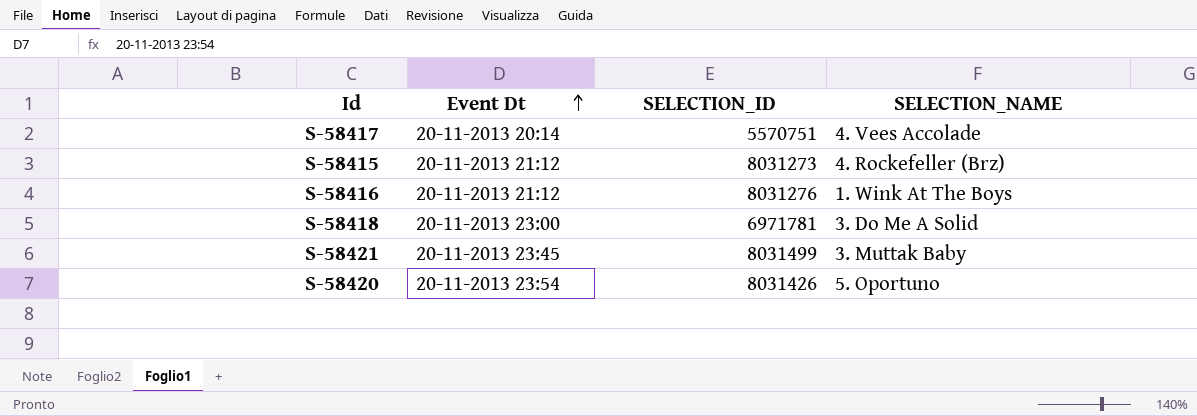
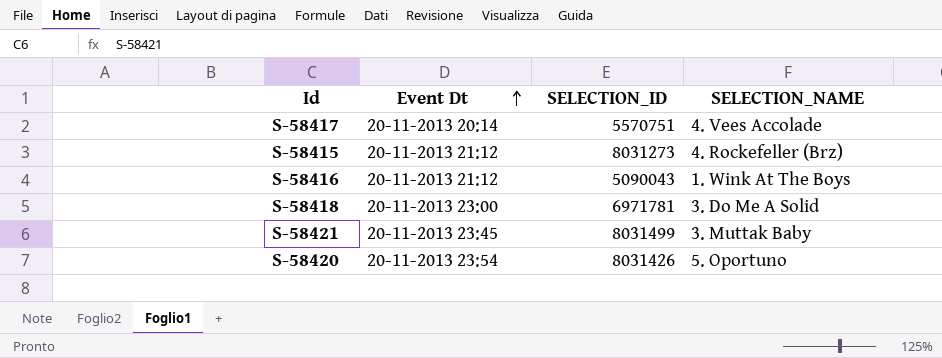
S-58416 | SELECTION_ID: 8031276 -> 5090043

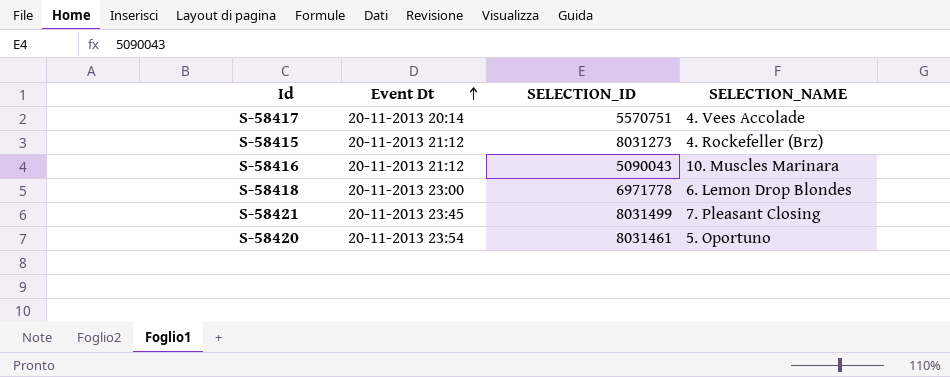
S-58416 | SELECTION_NAME: 1. Wink At The Boys -> 10. Muscles Marinara
S-58418 | SELECTION_ID: 6971781 -> 6971778
S-58418 | SELECTION_NAME: 3. Do Me A Solid -> 6. Lemon Drop Blondes
S-58421 | SELECTION_NAME: 3. Muttak Baby -> 7. Pleasant Closing
S-58420 | SELECTION_ID: 8031426 -> 8031461

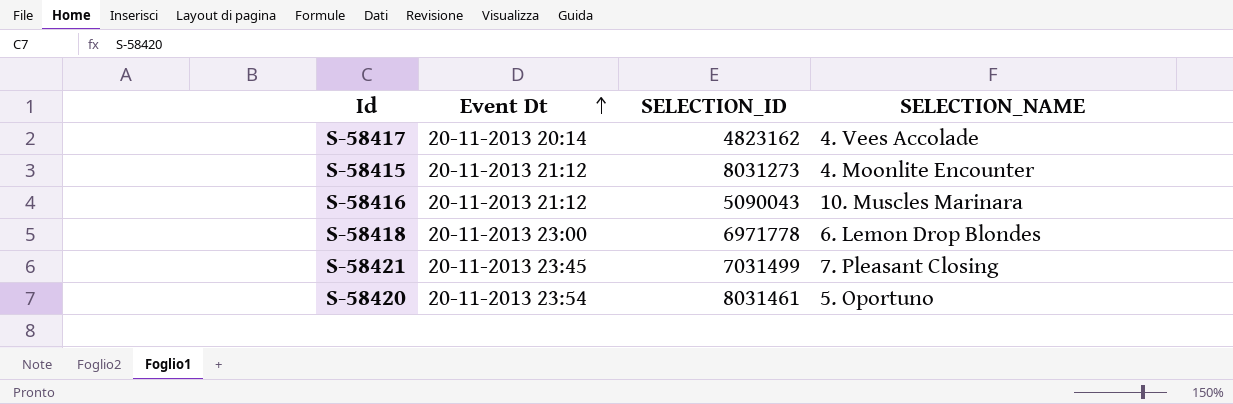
S-58417 | SELECTION_ID: 5570751 -> 4823162
S-58415 | SELECTION_NAME: 4. Rockefeller (Brz) -> 4. Moonlite Encounter
S-58421 | SELECTION_ID: 8031499 -> 7031499

